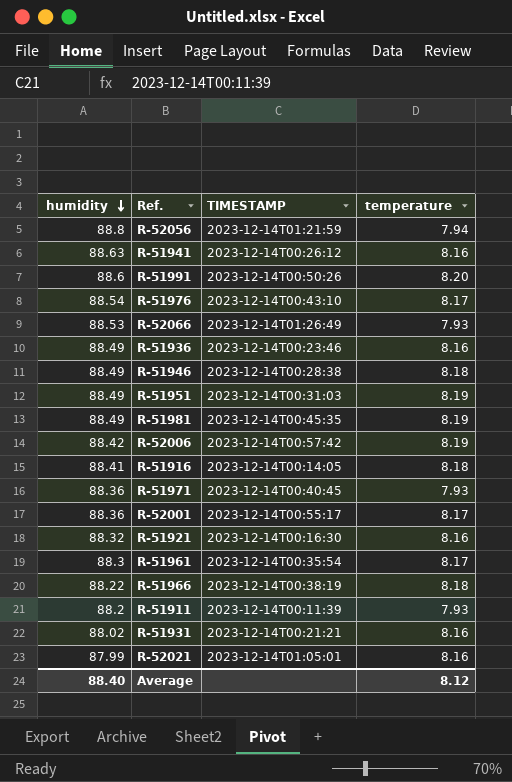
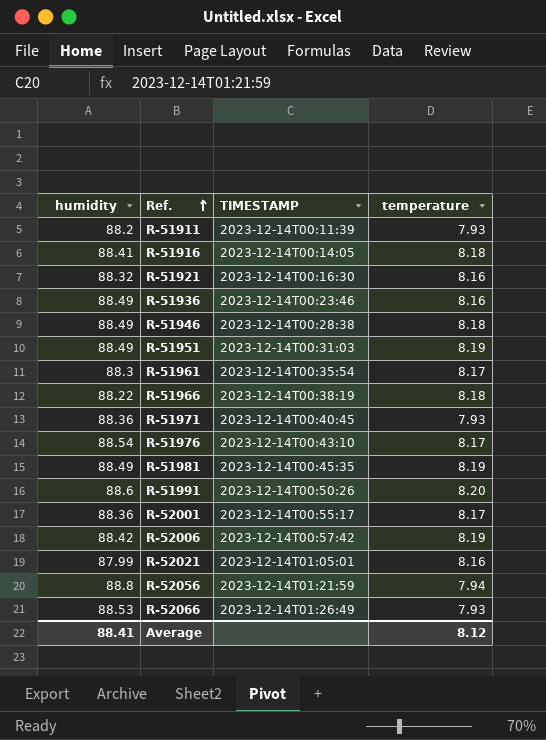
row order: humidity descending -> Ref. ascending
row R-51941: 88.63 | 2023-12-14T00:26:12 | 8.16 -> none
row R-51931: 88.02 | 2023-12-14T00:21:21 | 8.16 -> none
Average | humidity: 88.40 -> 88.41

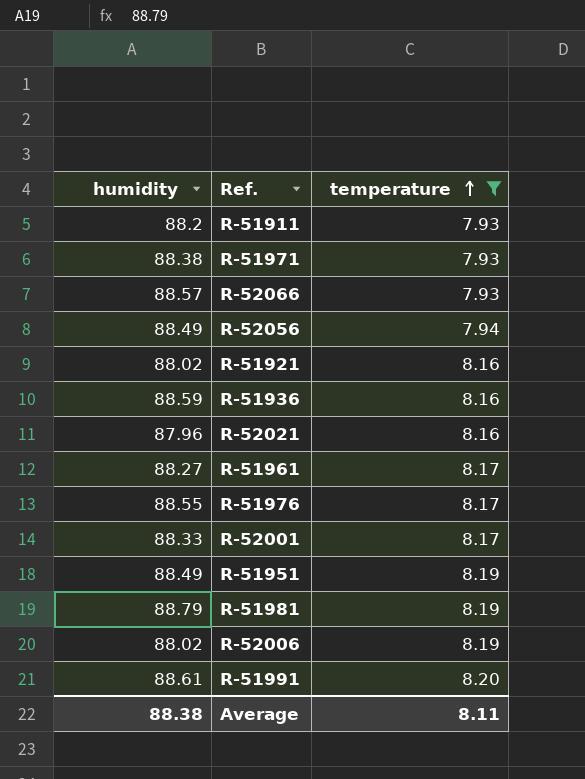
filter: none -> temperature != 8.18
row order: Ref. ascending -> temperature ascending
column TIMESTAMP | position: 3 -> none
R-51971 | humidity: 88.36 -> 88.38
R-52066 | humidity: 88.53 -> 88.57
R-52056 | humidity: 88.8 -> 88.49
R-51921 | humidity: 88.32 -> 88.02
R-51936 | humidity: 88.49 -> 88.59
R-52021 | humidity: 87.99 -> 87.96
R-51961 | humidity: 88.3 -> 88.27
R-51976 | humidity: 88.54 -> 88.55
R-52001 | humidity: 88.36 -> 88.33
R-51981 | humidity: 88.49 -> 88.79
R-52006 | humidity: 88.42 -> 88.02
R-51991 | humidity: 88.6 -> 88.61
Average | humidity: 88.41 -> 88.38
Average | temperature: 8.12 -> 8.11

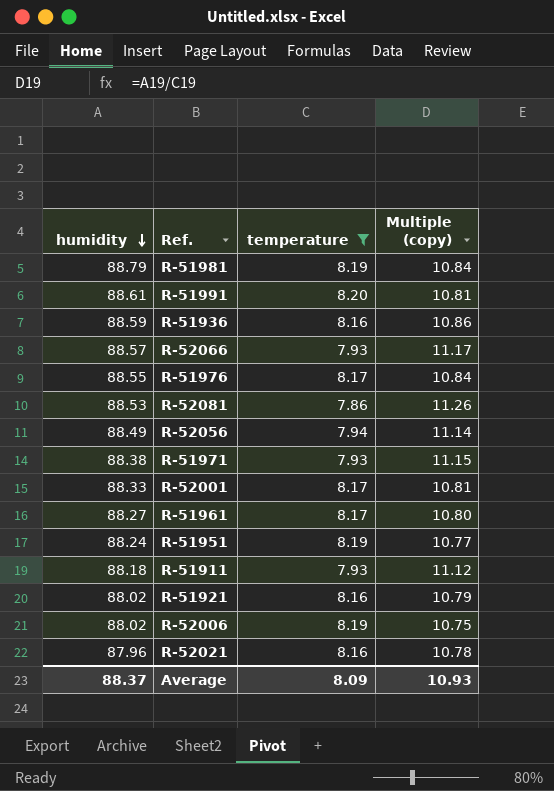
row order: temperature ascending -> humidity descending
column Multiple (copy) | formula: none -> [humidity] / [temperature]
row R-52081: none -> 88.53 | 7.86 | 11.26
R-51951 | humidity: 88.49 -> 88.24
R-51911 | humidity: 88.2 -> 88.18
Average | humidity: 88.38 -> 88.37
Average | temperature: 8.11 -> 8.09

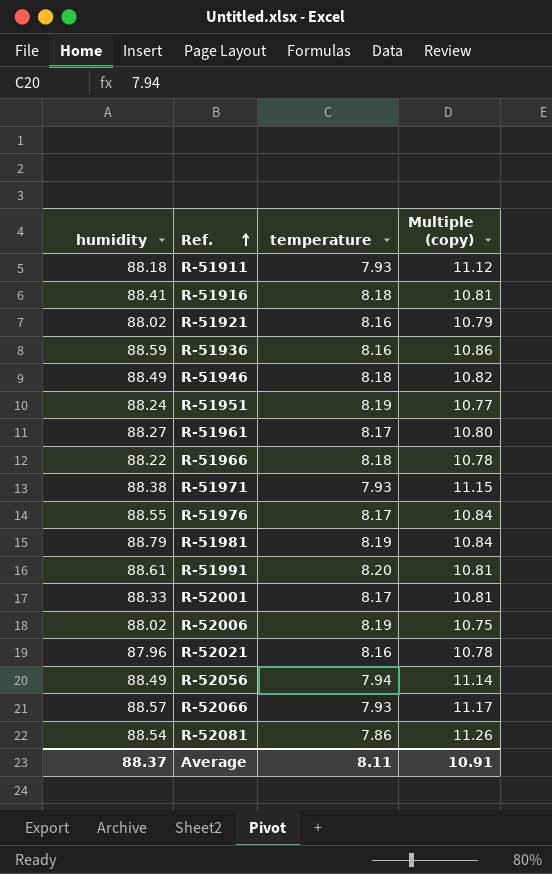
filter: temperature != 8.18 -> none
row order: humidity descending -> Ref. ascending
R-52081 | humidity: 88.53 -> 88.54
Average | temperature: 8.09 -> 8.11
Average | Multiple (copy): 10.93 -> 10.91

